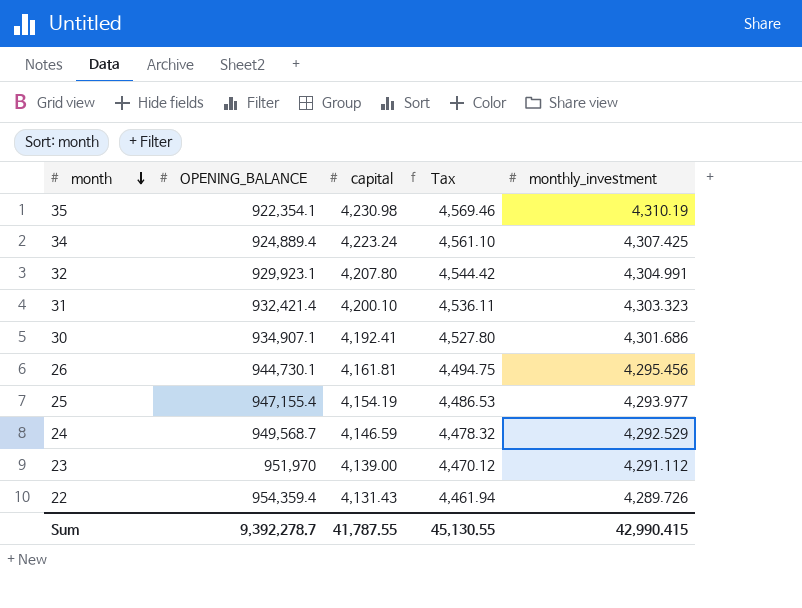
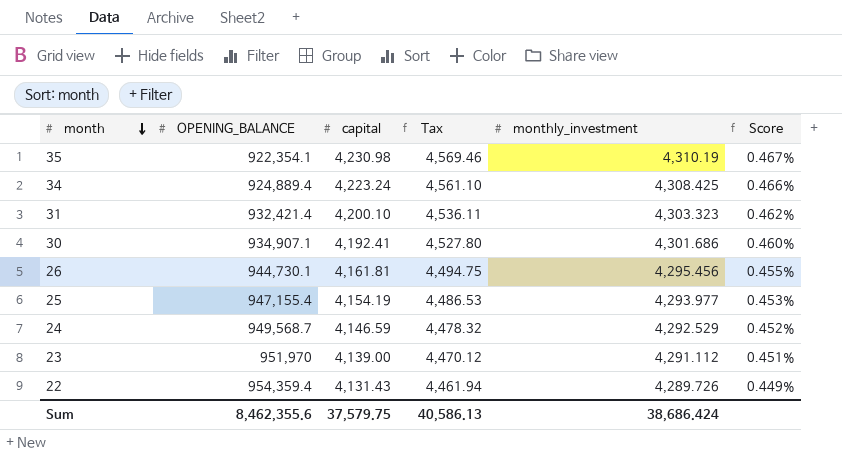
column Score | formula: none -> [monthly_investment] / [OPENING_BALANCE]
row 32: 929,923.1 | 4,207.80 | 4,544.42 | 4,304.991 -> none
34 | monthly_investment: 4,307.425 -> 4,308.425
Sum | OPENING_BALANCE: 9,392,278.7 -> 8,462,355.6
Sum | capital: 41,787.55 -> 37,579.75
Sum | Tax: 45,130.55 -> 40,586.13
Sum | monthly_investment: 42,990.415 -> 38,686.424

